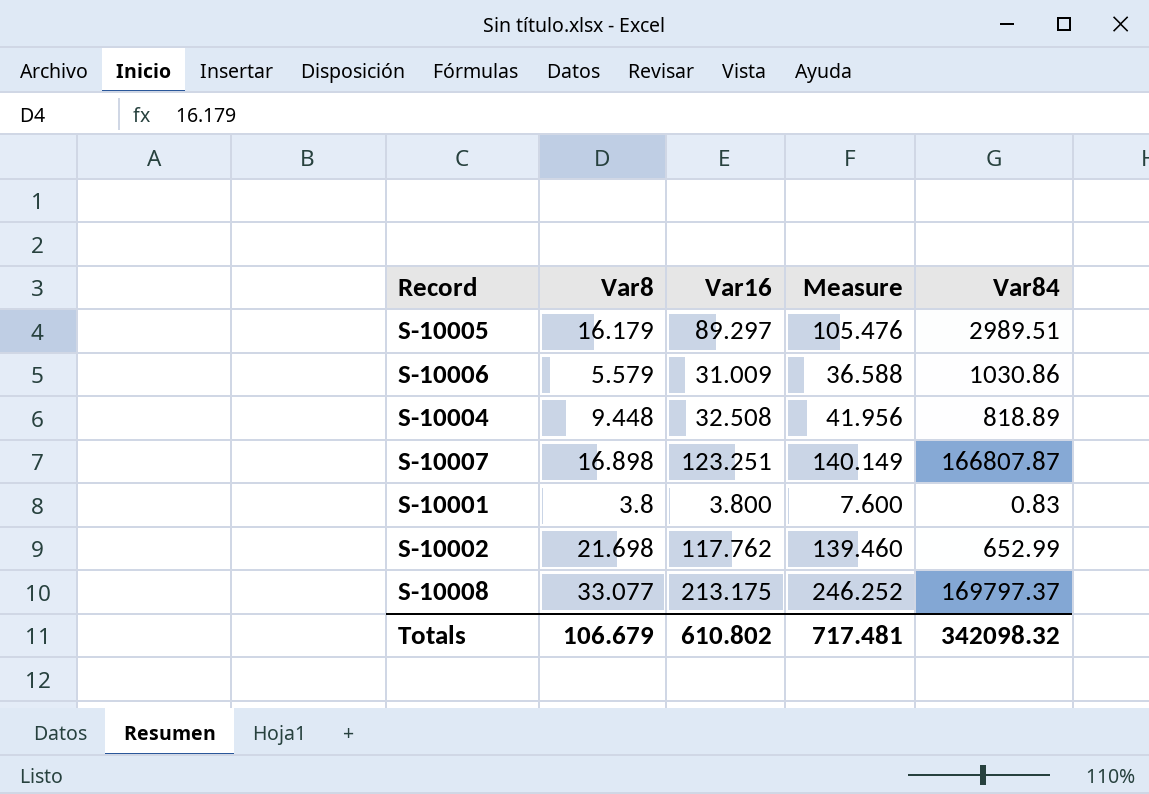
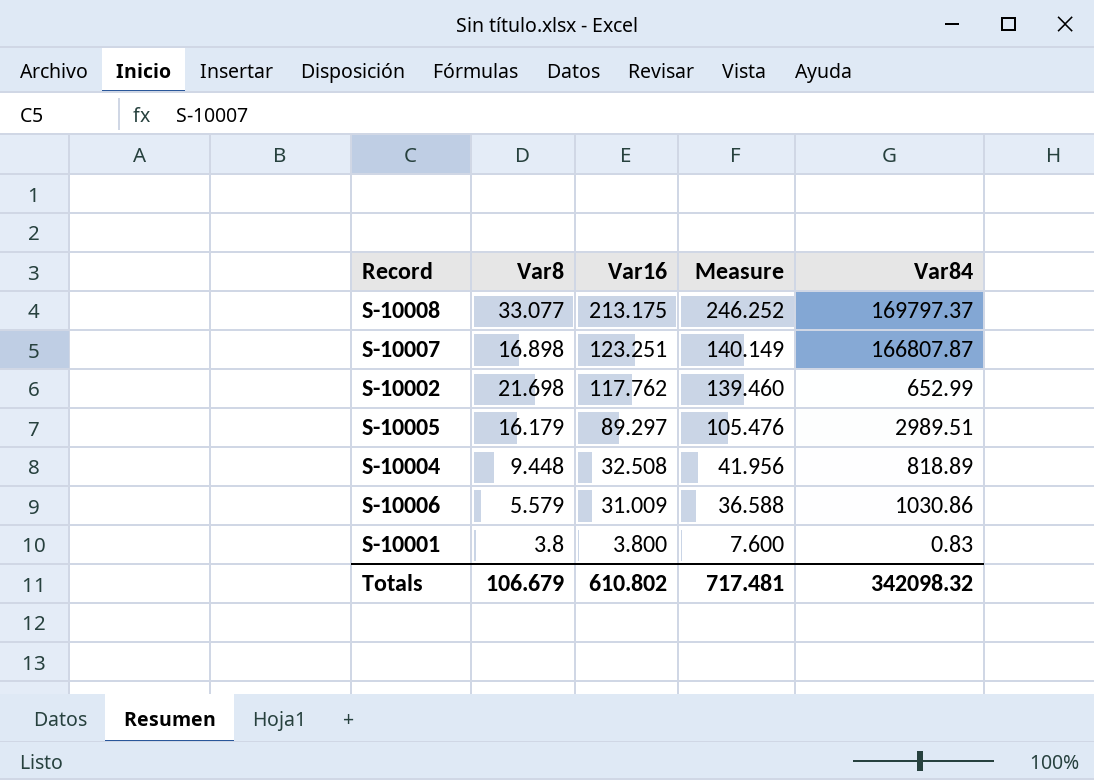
row order: none -> Var16 descending

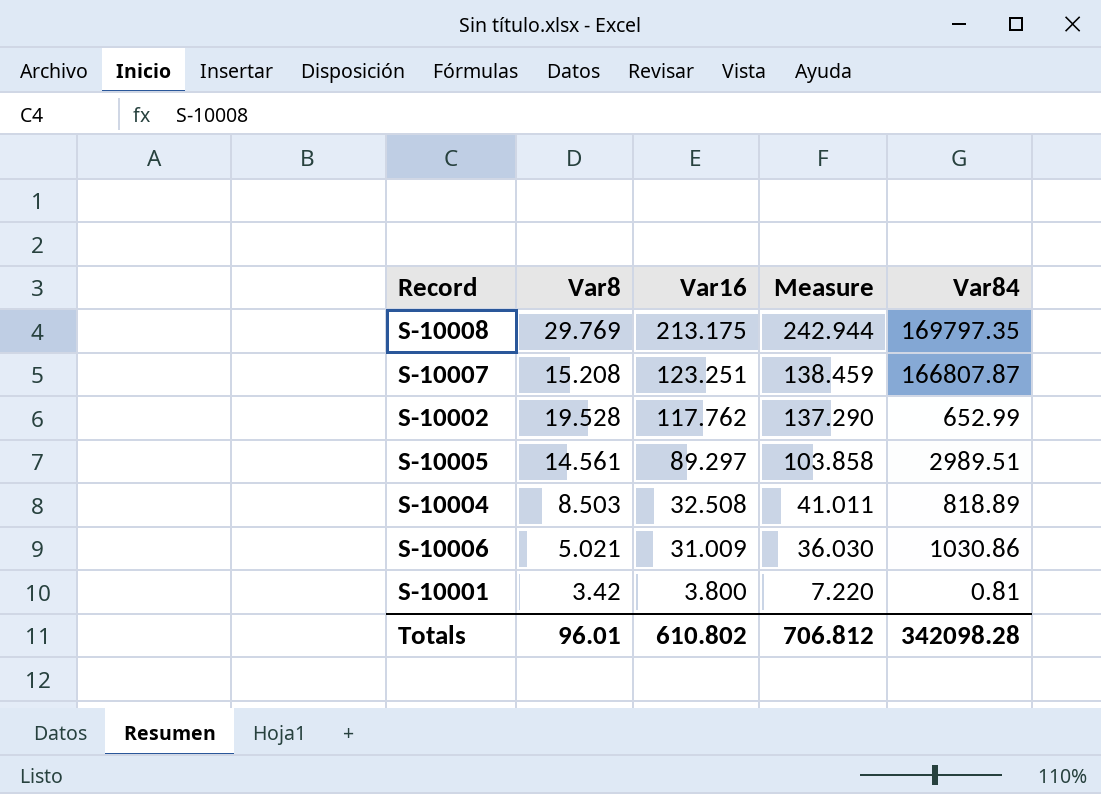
S-10008 | Var8: 33.077 -> 29.769
S-10008 | Measure: 246.252 -> 242.944
S-10008 | Var84: 169797.37 -> 169797.35
S-10007 | Var8: 16.898 -> 15.208
S-10007 | Measure: 140.149 -> 138.459
S-10002 | Var8: 21.698 -> 19.528
S-10002 | Measure: 139.460 -> 137.290
S-10005 | Var8: 16.179 -> 14.561
S-10005 | Measure: 105.476 -> 103.858
S-10004 | Var8: 9.448 -> 8.503
S-10004 | Measure: 41.956 -> 41.011
S-10006 | Var8: 5.579 -> 5.021
S-10006 | Measure: 36.588 -> 36.030
S-10001 | Var8: 3.8 -> 3.42
S-10001 | Measure: 7.600 -> 7.220
S-10001 | Var84: 0.83 -> 0.81
Totals | Var8: 106.679 -> 96.01
Totals | Measure: 717.481 -> 706.812
Totals | Var84: 342098.32 -> 342098.28

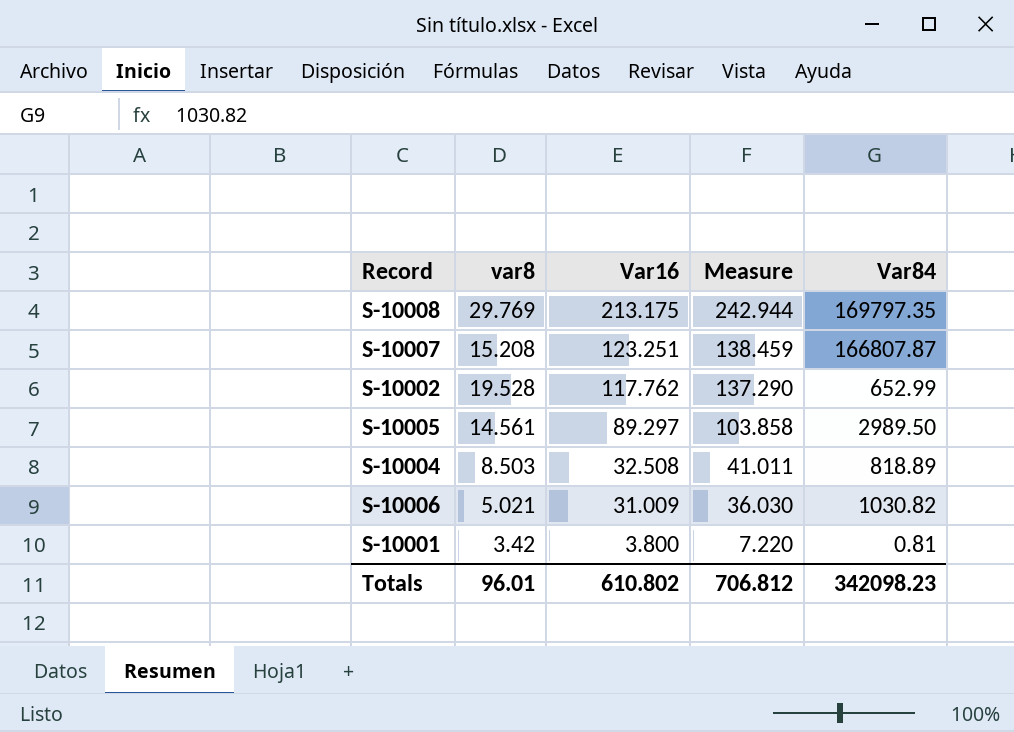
column name: Var8 -> var8
S-10005 | Var84: 2989.51 -> 2989.50
S-10006 | Var84: 1030.86 -> 1030.82
Totals | Var84: 342098.28 -> 342098.23

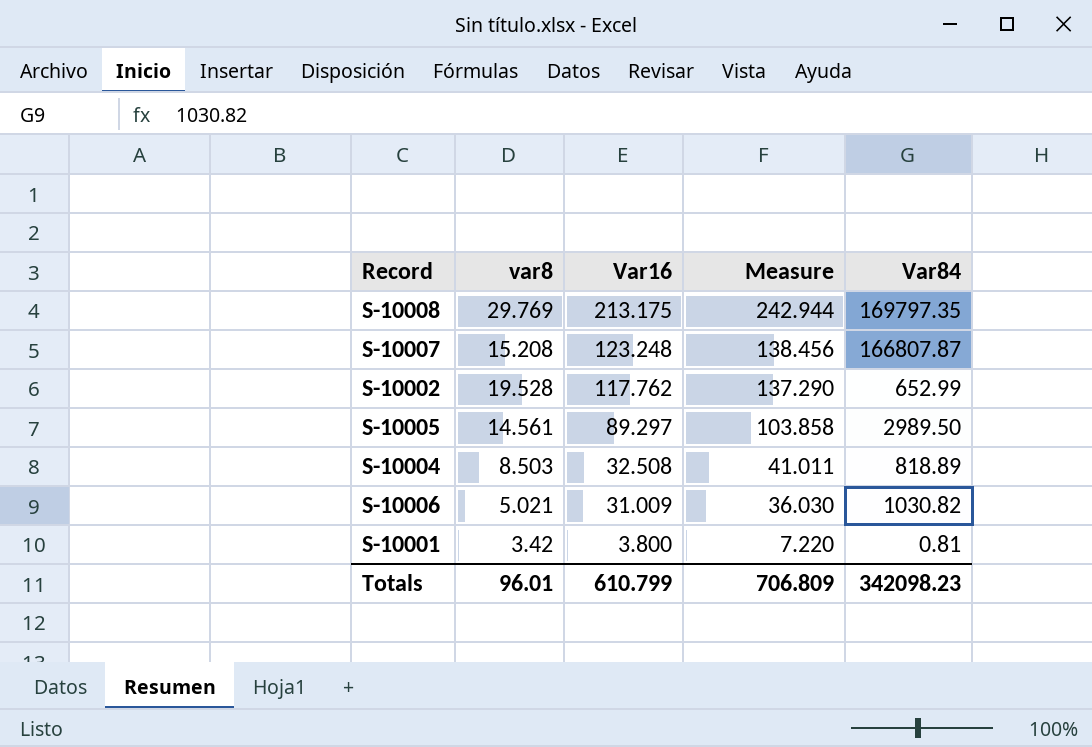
S-10007 | Var16: 123.251 -> 123.248
S-10007 | Measure: 138.459 -> 138.456
Totals | Var16: 610.802 -> 610.799
Totals | Measure: 706.812 -> 706.809

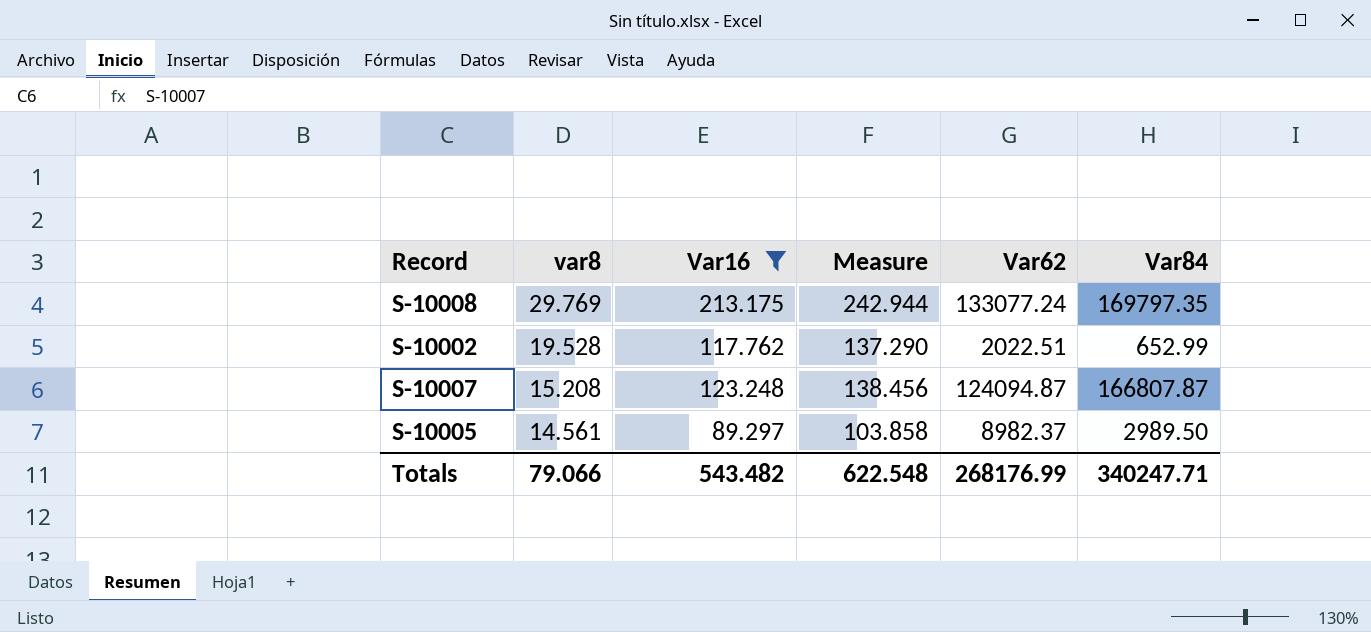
filter: none -> Var16 >= 89.297
row order: Var16 descending -> var8 descending
column Var62 | position: none -> 5
Totals | var8: 96.01 -> 79.066
Totals | Var16: 610.799 -> 543.482
Totals | Measure: 706.809 -> 622.548
Totals | Var84: 342098.23 -> 340247.71

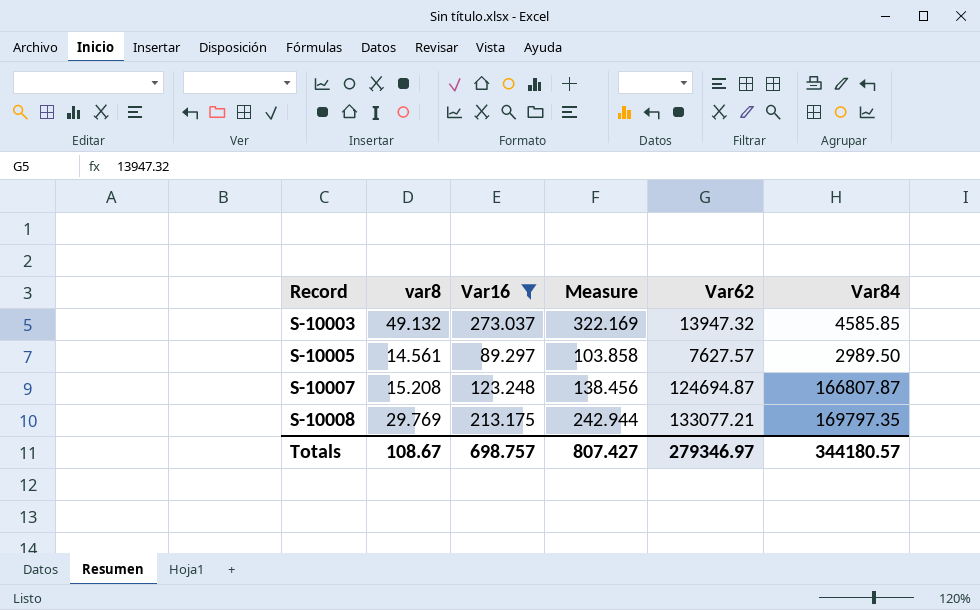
row order: var8 descending -> Record ascending
row S-10002: 19.528 | 117.762 | 137.290 | 2022.51 | 652.99 -> none
row S-10003: none -> 49.132 | 273.037 | 322.169 | 13947.32 | 4585.85
S-10005 | Var62: 8982.37 -> 7627.57
S-10007 | Var62: 124094.87 -> 124694.87
S-10008 | Var62: 133077.24 -> 133077.21
Totals | var8: 79.066 -> 108.67
Totals | Var16: 543.482 -> 698.757
Totals | Measure: 622.548 -> 807.427
Totals | Var62: 268176.99 -> 279346.97
Totals | Var84: 340247.71 -> 344180.57

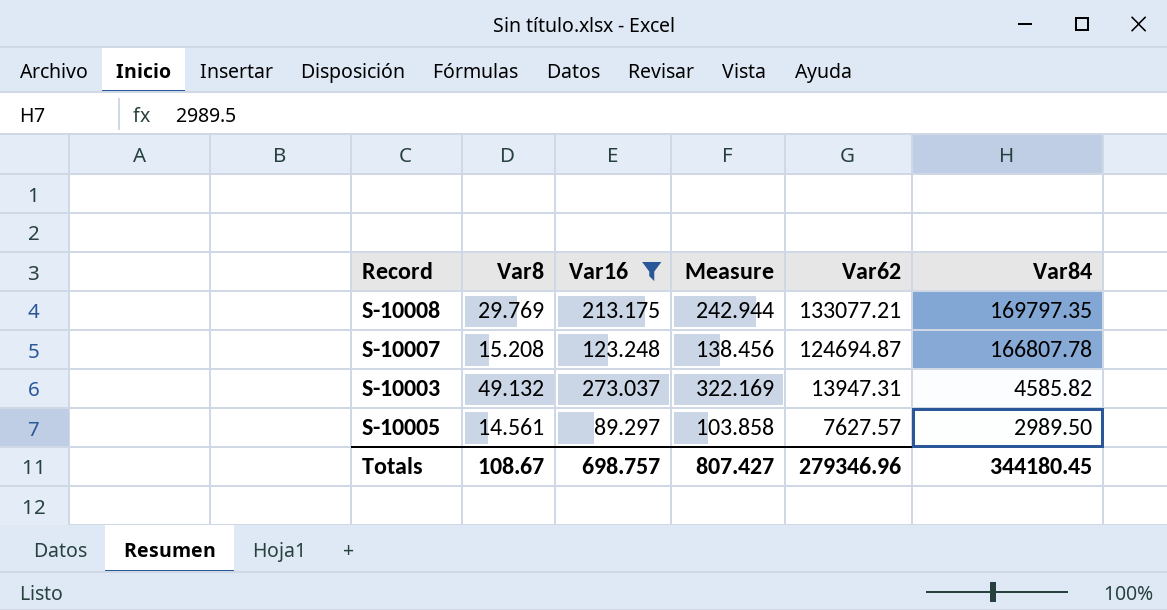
row order: Record ascending -> Var62 descending
column name: var8 -> Var8
S-10007 | Var84: 166807.87 -> 166807.78
S-10003 | Var62: 13947.32 -> 13947.31
S-10003 | Var84: 4585.85 -> 4585.82
Totals | Var62: 279346.97 -> 279346.96
Totals | Var84: 344180.57 -> 344180.45

